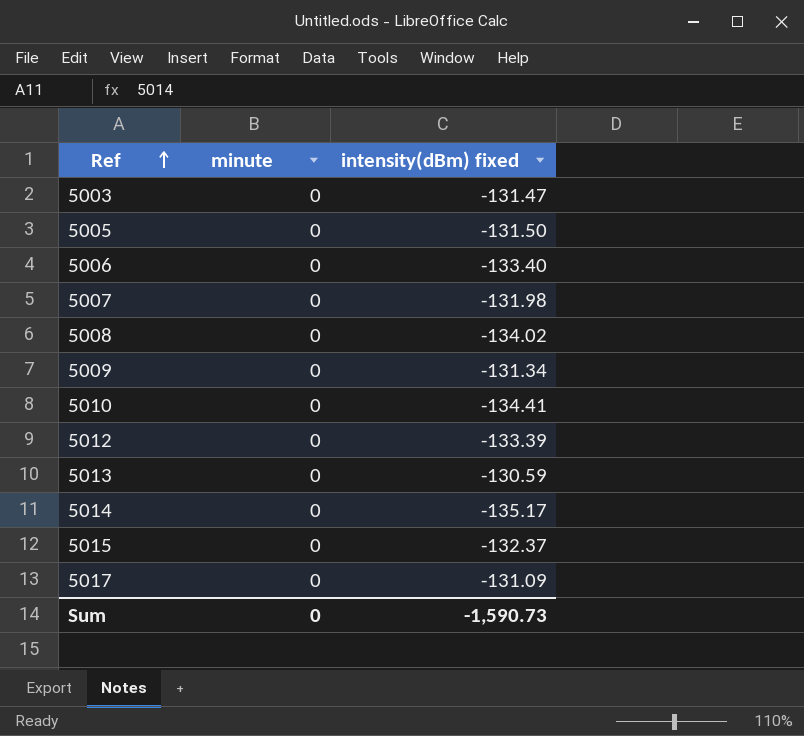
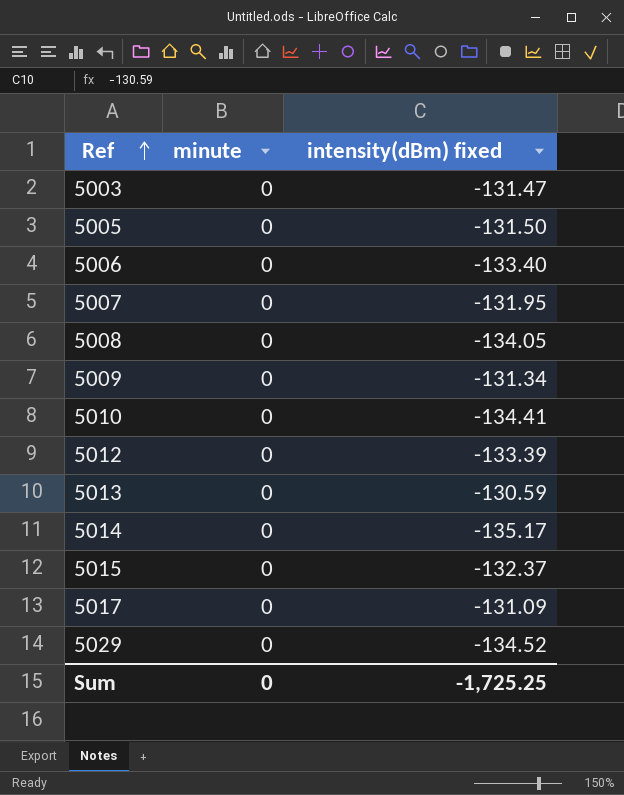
5007 | intensity(dBm) fixed: -131.98 -> -131.95
5008 | intensity(dBm) fixed: -134.02 -> -134.05
row 5029: none -> 0 | -134.52
Sum | intensity(dBm) fixed: -1,590.73 -> -1,725.25

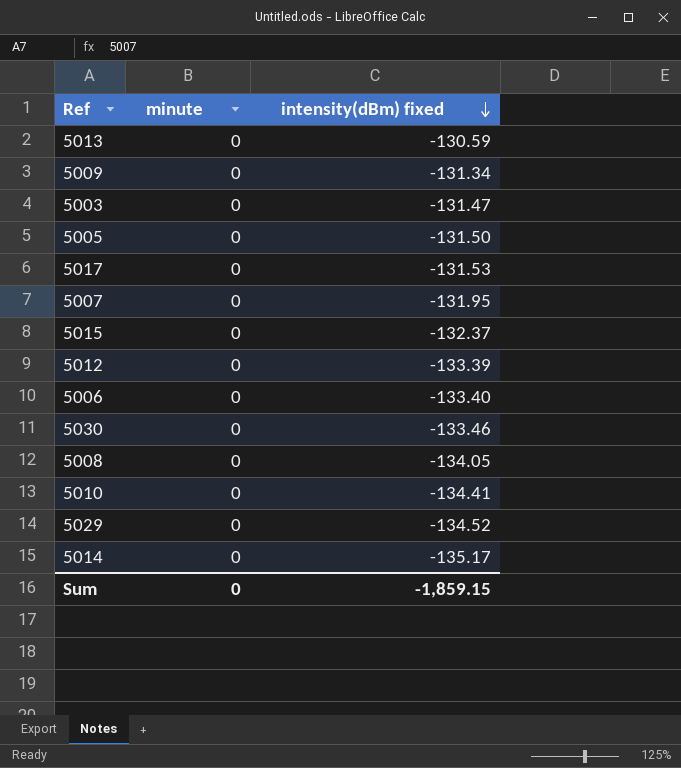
row order: Ref ascending -> intensity(dBm) fixed descending
5017 | intensity(dBm) fixed: -131.09 -> -131.53
row 5030: none -> 0 | -133.46
Sum | intensity(dBm) fixed: -1,725.25 -> -1,859.15

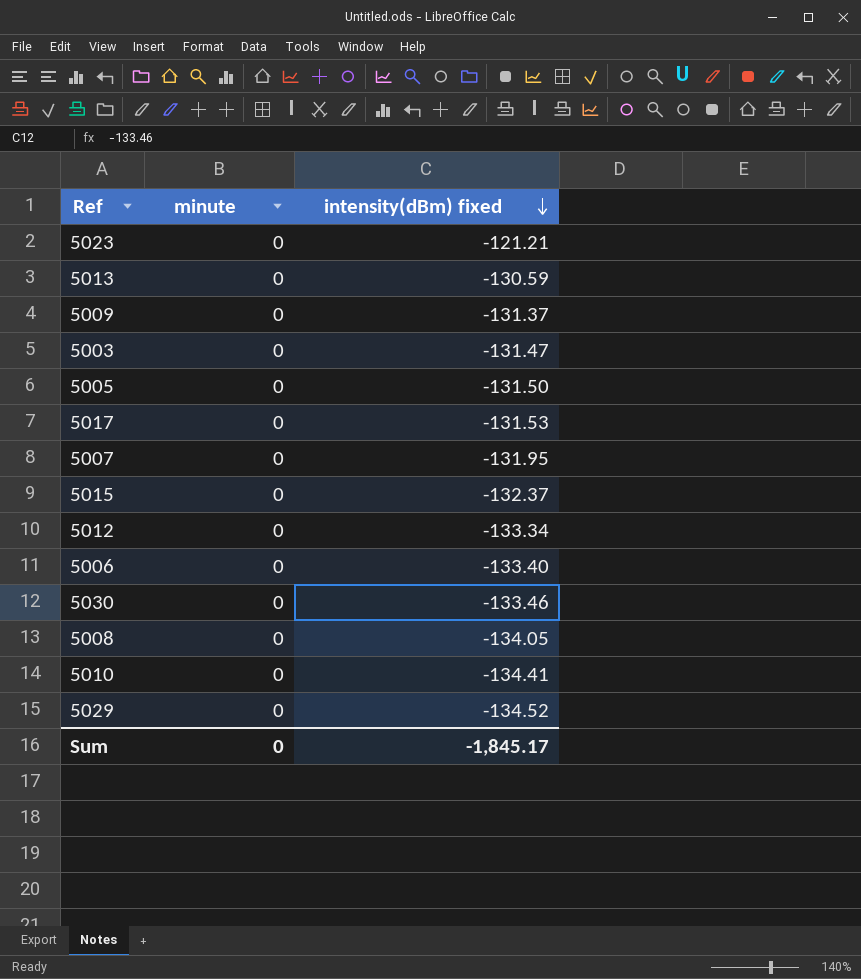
row 5014: 0 | -135.17 -> none
row 5023: none -> 0 | -121.21
5009 | intensity(dBm) fixed: -131.34 -> -131.37
5012 | intensity(dBm) fixed: -133.39 -> -133.34
Sum | intensity(dBm) fixed: -1,859.15 -> -1,845.17

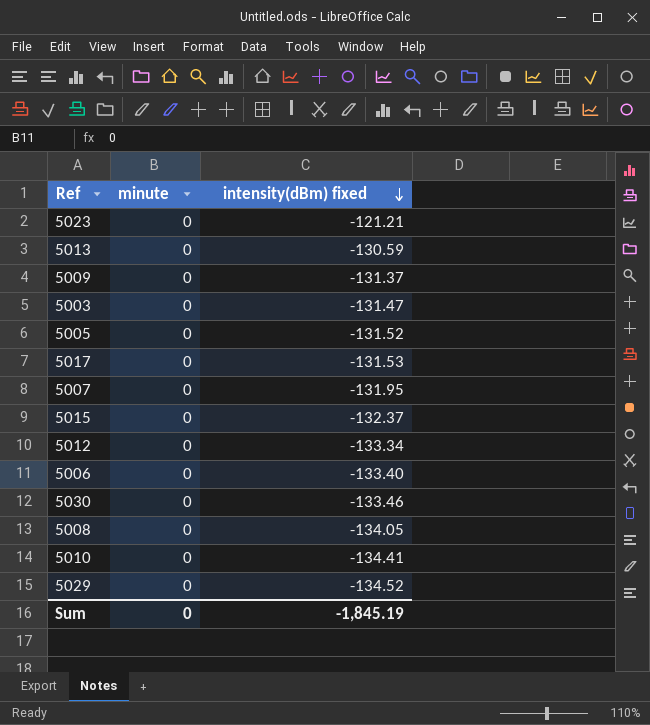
5005 | intensity(dBm) fixed: -131.50 -> -131.52
Sum | intensity(dBm) fixed: -1,845.17 -> -1,845.19

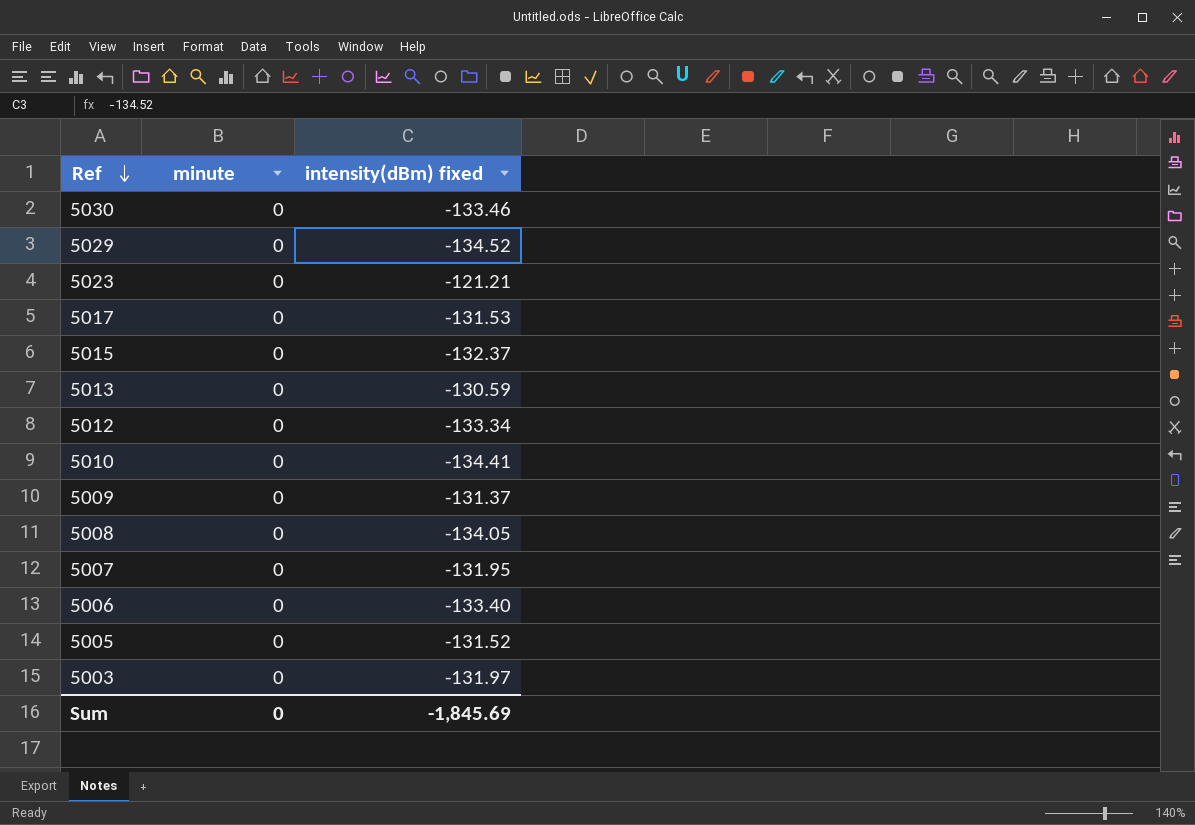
row order: intensity(dBm) fixed descending -> Ref descending
5003 | intensity(dBm) fixed: -131.47 -> -131.97
Sum | intensity(dBm) fixed: -1,845.19 -> -1,845.69

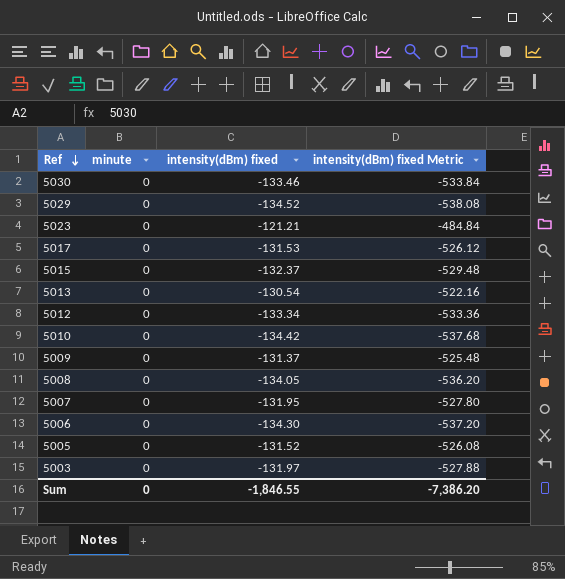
column intensity(dBm) fixed Metric | formula: none -> [intensity(dBm) fixed] * 4
5013 | intensity(dBm) fixed: -130.59 -> -130.54
5010 | intensity(dBm) fixed: -134.41 -> -134.42
5006 | intensity(dBm) fixed: -133.40 -> -134.30
Sum | intensity(dBm) fixed: -1,845.69 -> -1,846.55

